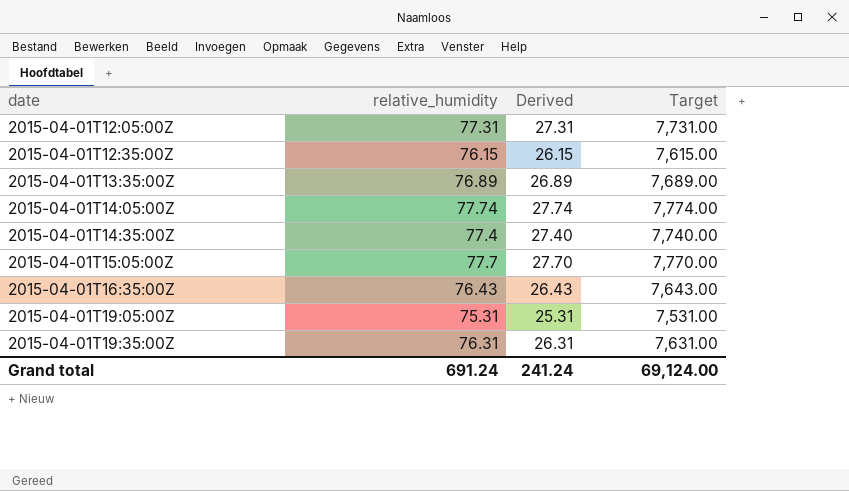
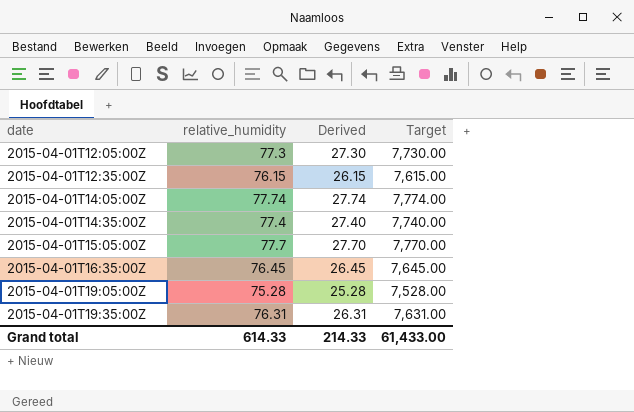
row 2015-04-01T13:35:00Z: 76.89 | 26.89 | 7,689.00 -> none
2015-04-01T12:05:00Z | relative_humidity: 77.31 -> 77.3
2015-04-01T12:05:00Z | Derived: 27.31 -> 27.30
2015-04-01T12:05:00Z | Target: 7,731.00 -> 7,730.00
2015-04-01T16:35:00Z | relative_humidity: 76.43 -> 76.45
2015-04-01T16:35:00Z | Derived: 26.43 -> 26.45
2015-04-01T16:35:00Z | Target: 7,643.00 -> 7,645.00
2015-04-01T19:05:00Z | relative_humidity: 75.31 -> 75.28
2015-04-01T19:05:00Z | Derived: 25.31 -> 25.28
2015-04-01T19:05:00Z | Target: 7,531.00 -> 7,528.00
Grand total | relative_humidity: 691.24 -> 614.33
Grand total | Derived: 241.24 -> 214.33
Grand total | Target: 69,124.00 -> 61,433.00

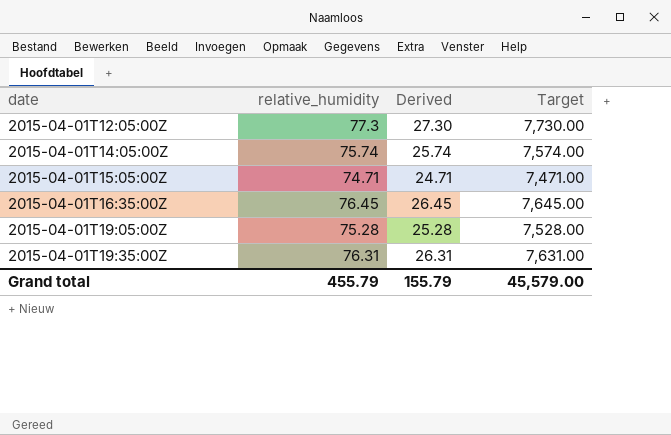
row 2015-04-01T12:35:00Z: 76.15 | 26.15 | 7,615.00 -> none
row 2015-04-01T14:35:00Z: 77.4 | 27.40 | 7,740.00 -> none
2015-04-01T14:05:00Z | relative_humidity: 77.74 -> 75.74
2015-04-01T14:05:00Z | Derived: 27.74 -> 25.74
2015-04-01T14:05:00Z | Target: 7,774.00 -> 7,574.00
2015-04-01T15:05:00Z | relative_humidity: 77.7 -> 74.71
2015-04-01T15:05:00Z | Derived: 27.70 -> 24.71
2015-04-01T15:05:00Z | Target: 7,770.00 -> 7,471.00
Grand total | relative_humidity: 614.33 -> 455.79
Grand total | Derived: 214.33 -> 155.79
Grand total | Target: 61,433.00 -> 45,579.00

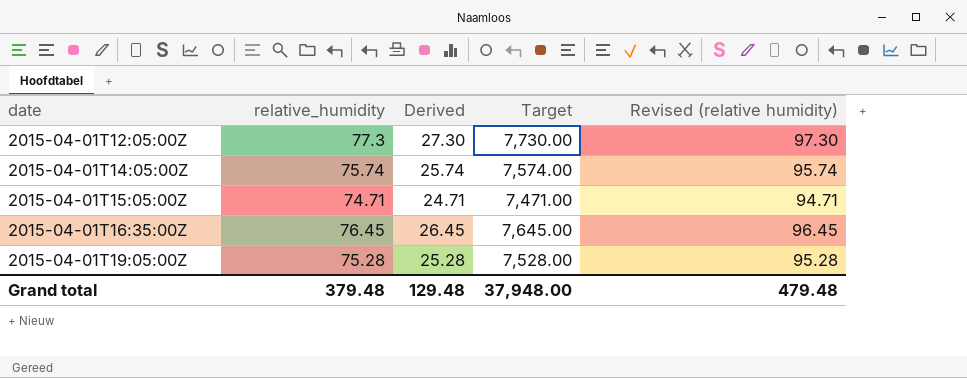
column Revised (relative humidity) | formula: none -> [relative_humidity] + 20
row 2015-04-01T19:35:00Z: 76.31 | 26.31 | 7,631.00 -> none
Grand total | relative_humidity: 455.79 -> 379.48
Grand total | Derived: 155.79 -> 129.48
Grand total | Target: 45,579.00 -> 37,948.00

